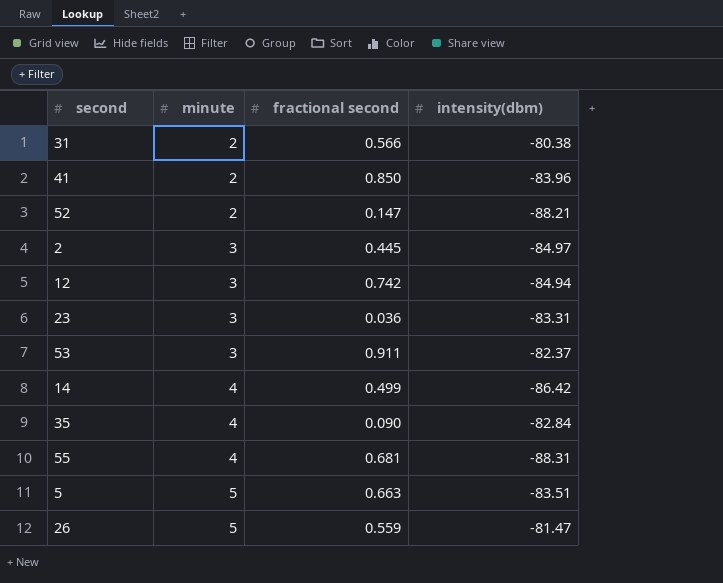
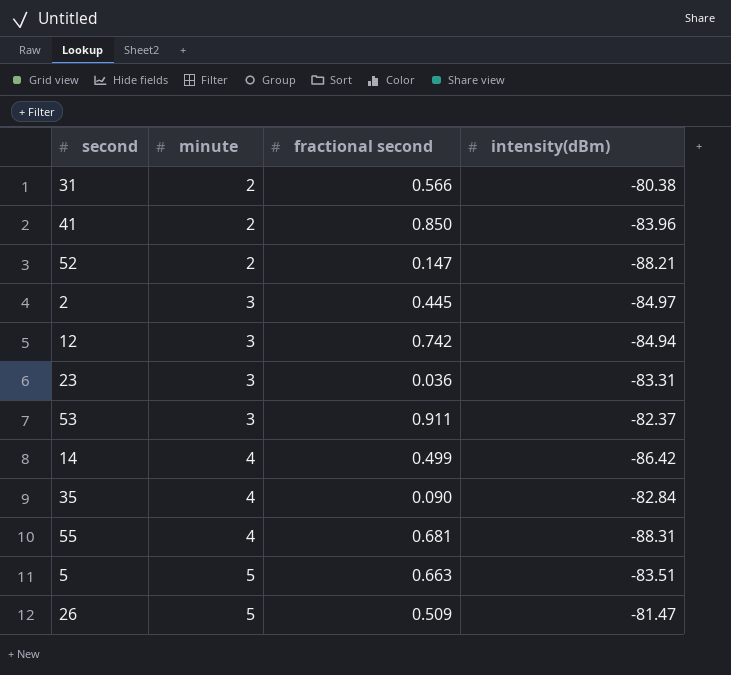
column name: intensity(dbm) -> intensity(dBm)
26 | fractional second: 0.559 -> 0.509

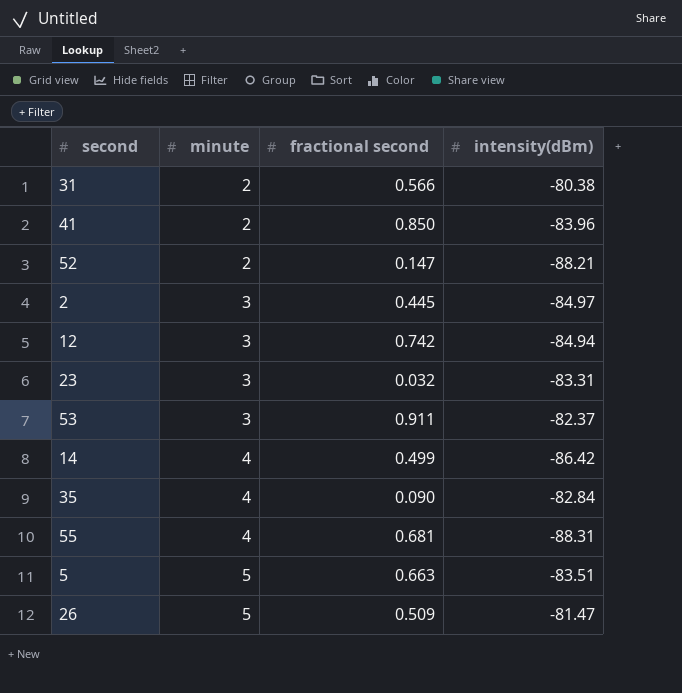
23 | fractional second: 0.036 -> 0.032

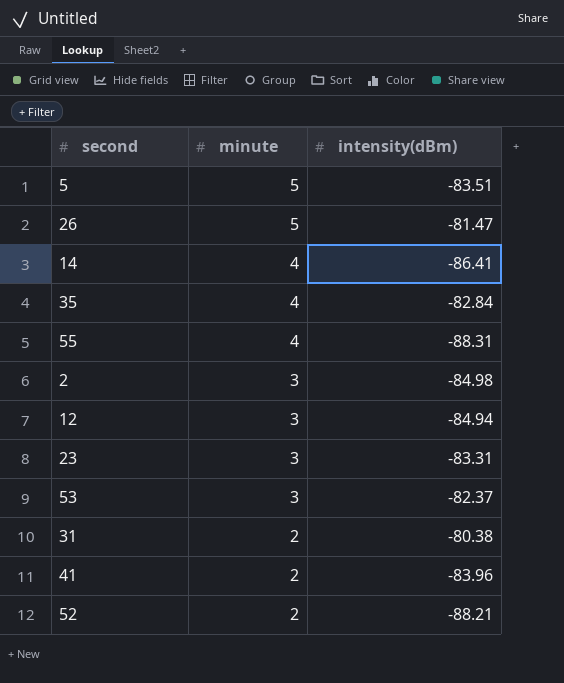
row order: minute ascending -> minute descending
column fractional second | position: 3 -> none
14 | intensity(dBm): -86.42 -> -86.41
2 | intensity(dBm): -84.97 -> -84.98

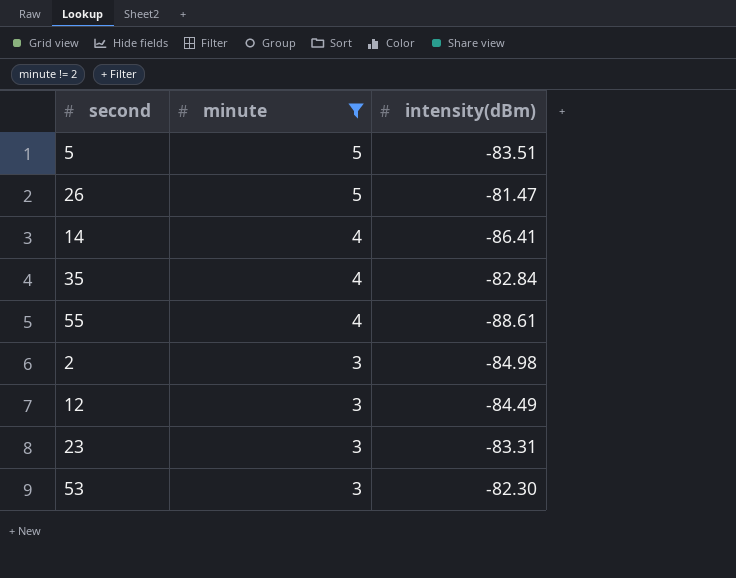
filter: none -> minute != 2
55 | intensity(dBm): -88.31 -> -88.61
12 | intensity(dBm): -84.94 -> -84.49
53 | intensity(dBm): -82.37 -> -82.30

